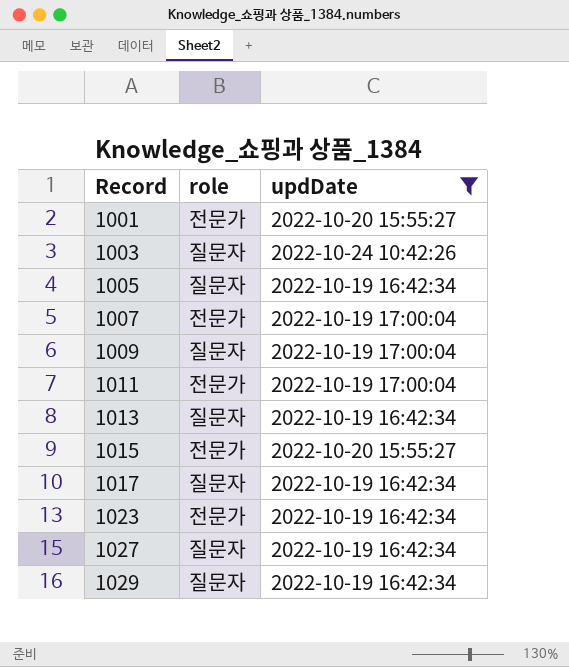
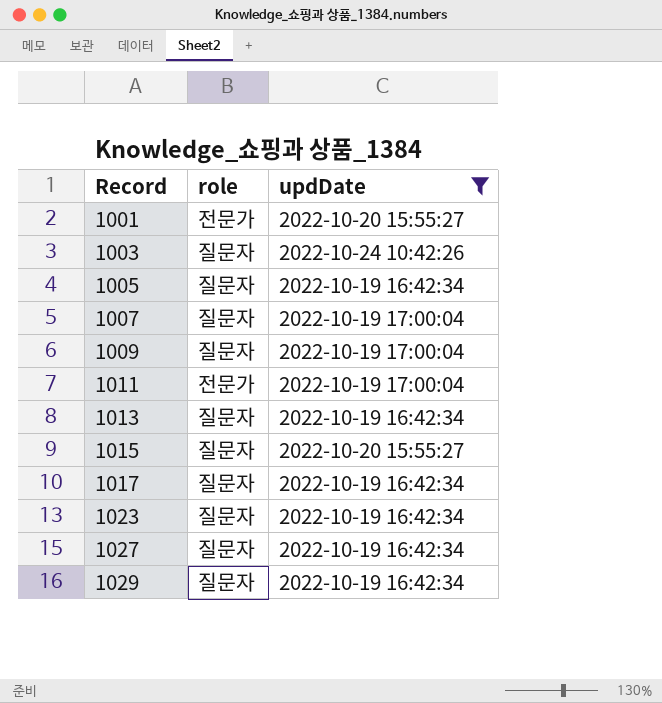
1007 | role: 전문가 -> 질문자
1015 | role: 전문가 -> 질문자
1023 | role: 전문가 -> 질문자

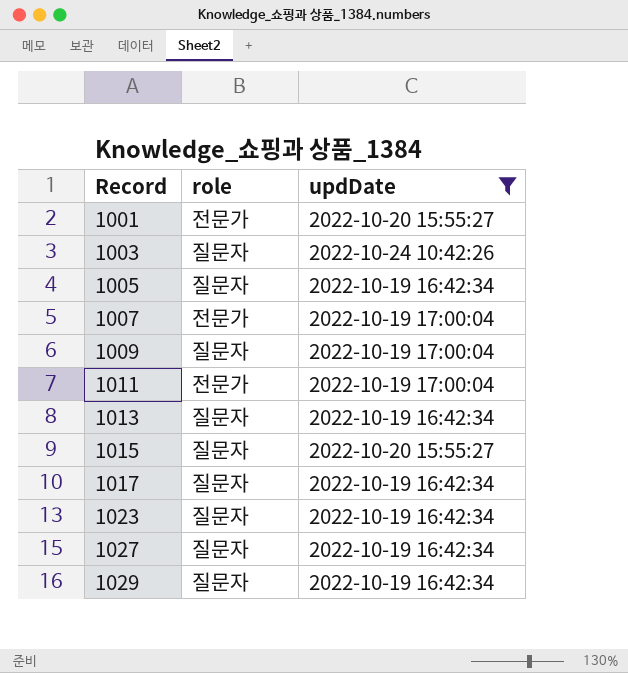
1007 | role: 질문자 -> 전문가

